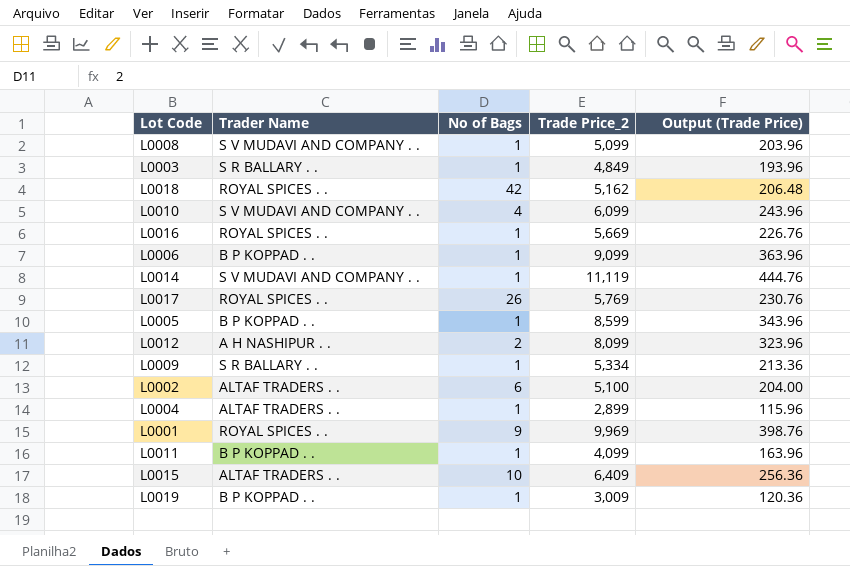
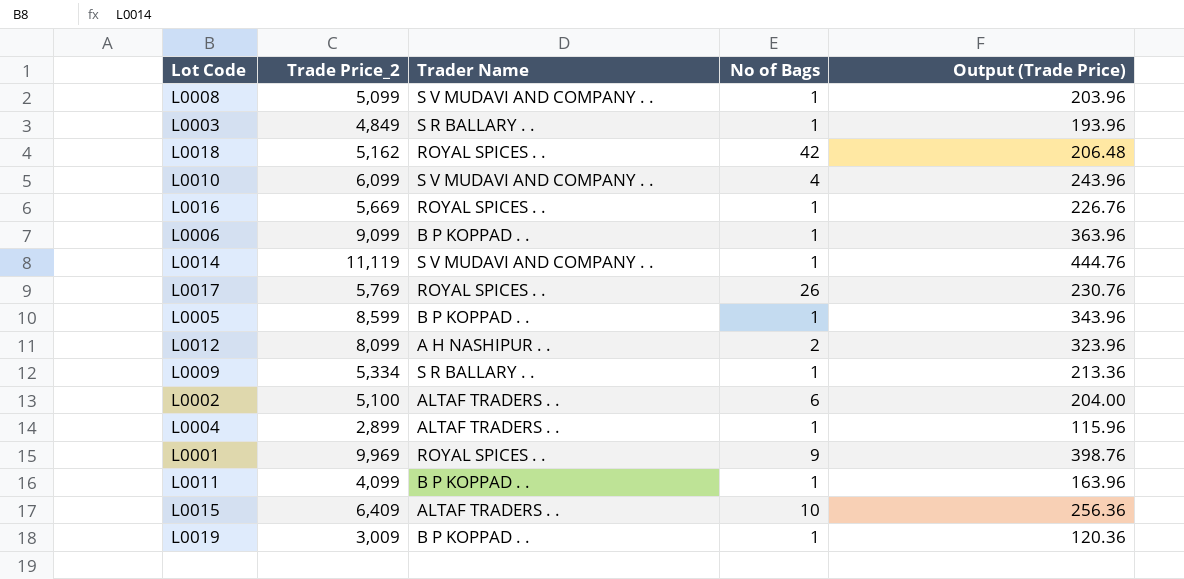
column Trade Price_2 | position: 4 -> 2

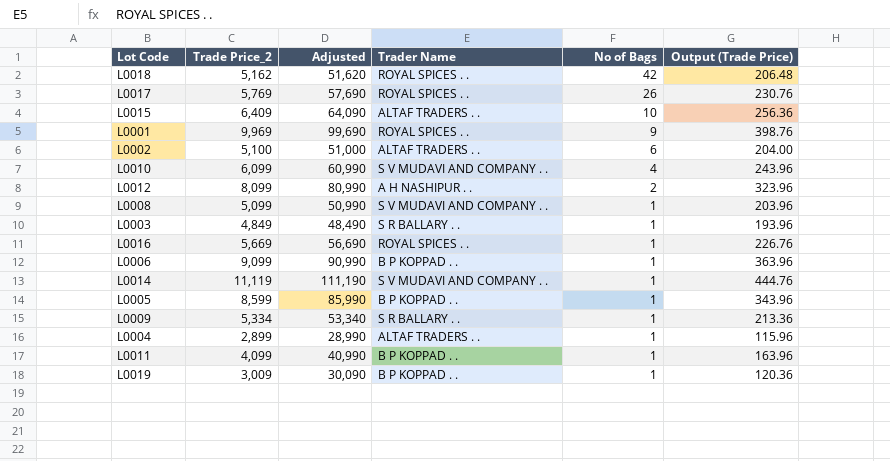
row order: none -> No of Bags descending
column Adjusted | formula: none -> [Trade Price_2] * 10

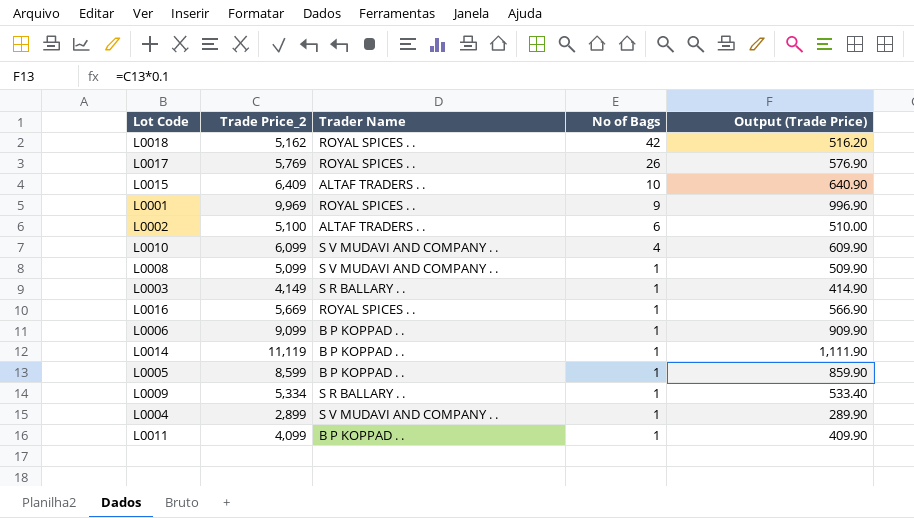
column Adjusted | formula: [Trade Price_2] * 10 -> none
column Output (Trade Price) | formula: [Trade Price_2] * 0.04 -> [Trade Price_2] * 0.1
row L0012: 8,099 | 80,990 | A H NASHIPUR . . | 2 | 323.96 -> none
row L0019: 3,009 | 30,090 | B P KOPPAD . . | 1 | 120.36 -> none
L0003 | Trade Price_2: 4,849 -> 4,149
L0014 | Trader Name: S V MUDAVI AND COMPANY . . -> B P KOPPAD . .
L0004 | Trader Name: ALTAF TRADERS . . -> S V MUDAVI AND COMPANY . .

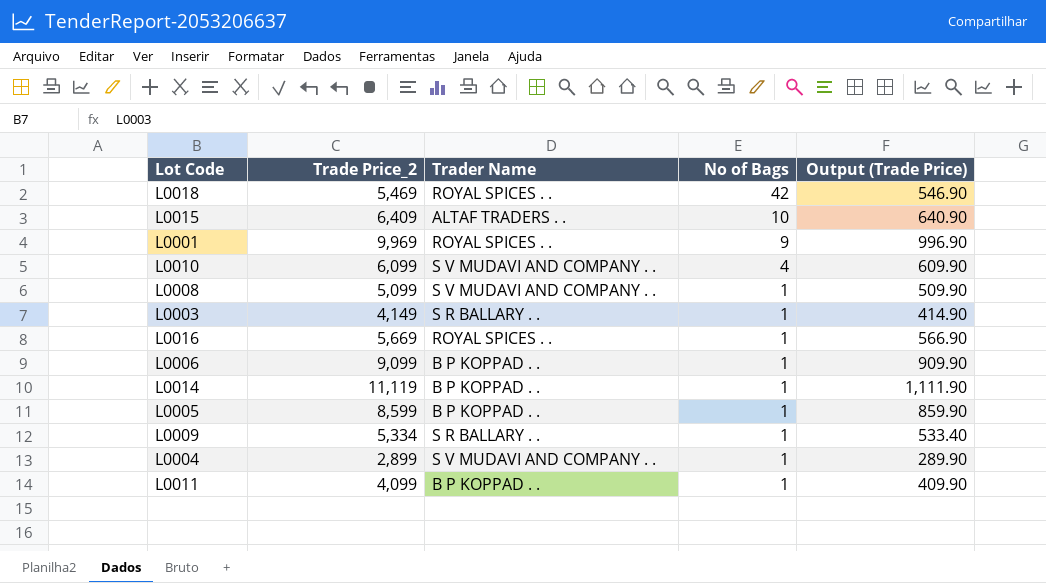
row L0017: 5,769 | ROYAL SPICES . . | 26 | 576.90 -> none
row L0002: 5,100 | ALTAF TRADERS . . | 6 | 510.00 -> none
L0018 | Trade Price_2: 5,162 -> 5,469
L0018 | Output (Trade Price): 516.20 -> 546.90

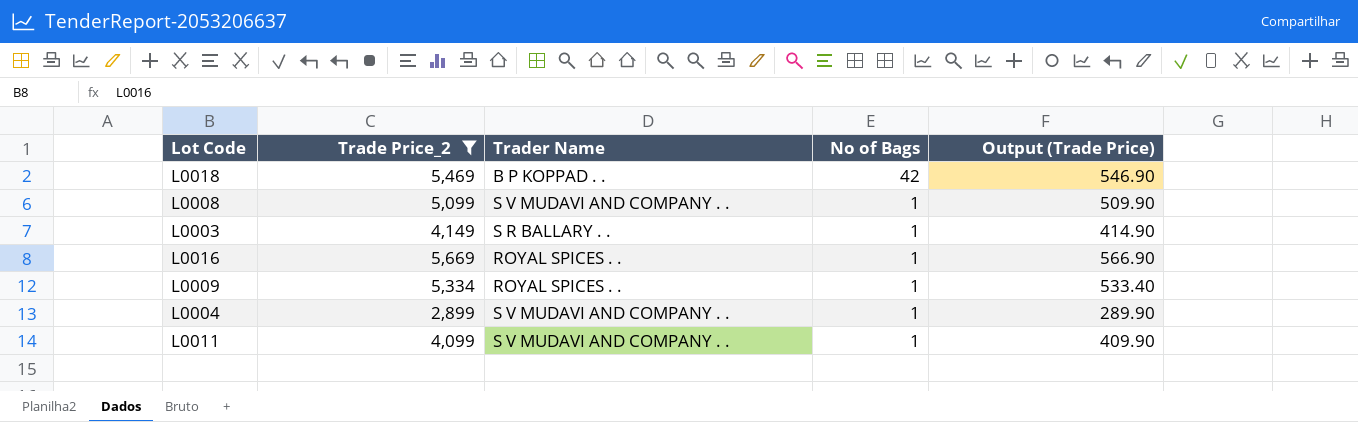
filter: none -> Trade Price_2 <= 5,669
L0018 | Trader Name: ROYAL SPICES . . -> B P KOPPAD . .
L0009 | Trader Name: S R BALLARY . . -> ROYAL SPICES . .
L0011 | Trader Name: B P KOPPAD . . -> S V MUDAVI AND COMPANY . .

